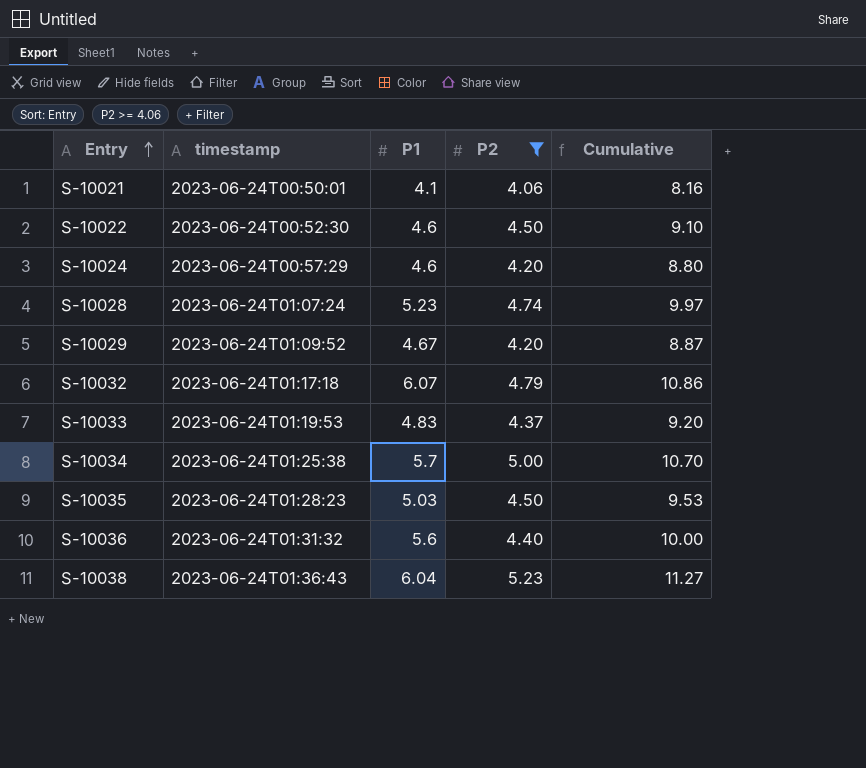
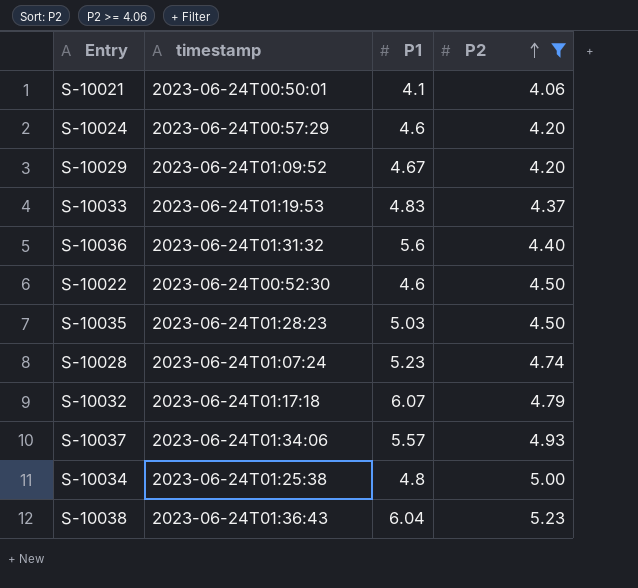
row order: Entry ascending -> P2 ascending
column Cumulative | formula: [P1] + [P2] -> none
row S-10037: none -> 2023-06-24T01:34:06 | 5.57 | 4.93
S-10034 | P1: 5.7 -> 4.8

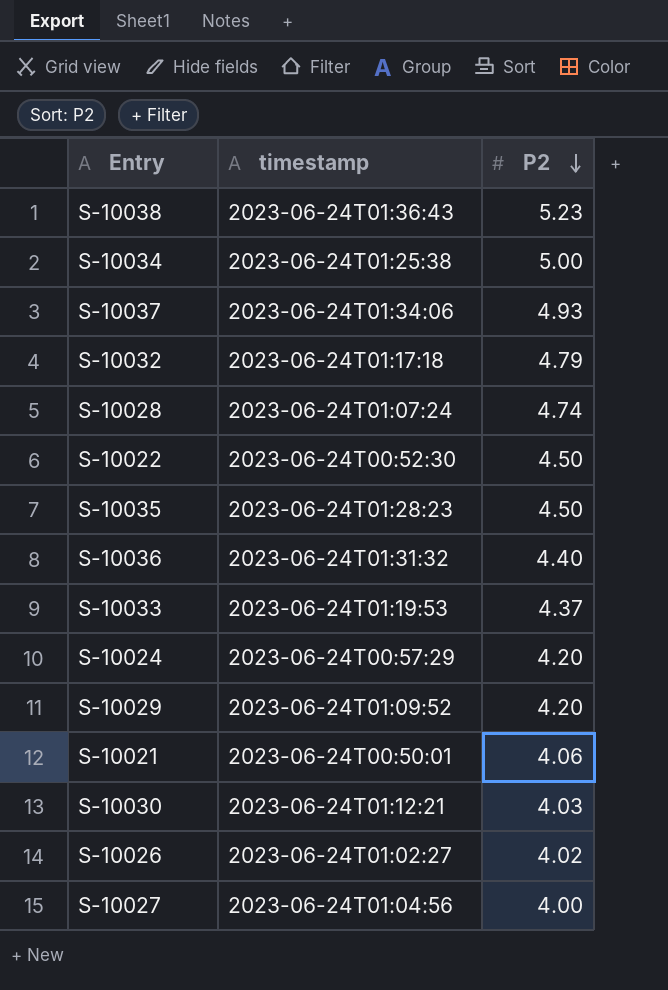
filter: P2 >= 4.06 -> none
row order: P2 ascending -> P2 descending
column P1 | position: 3 -> none

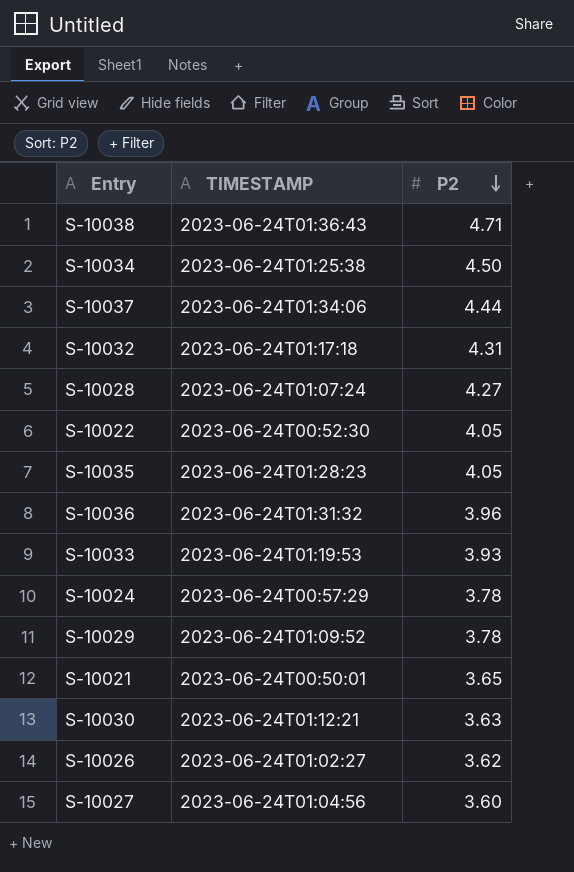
column name: timestamp -> TIMESTAMP
S-10038 | P2: 5.23 -> 4.71
S-10034 | P2: 5.00 -> 4.50
S-10037 | P2: 4.93 -> 4.44
S-10032 | P2: 4.79 -> 4.31
S-10028 | P2: 4.74 -> 4.27
S-10022 | P2: 4.50 -> 4.05
S-10035 | P2: 4.50 -> 4.05
S-10036 | P2: 4.40 -> 3.96
S-10033 | P2: 4.37 -> 3.93
S-10024 | P2: 4.20 -> 3.78
S-10029 | P2: 4.20 -> 3.78
S-10021 | P2: 4.06 -> 3.65
S-10030 | P2: 4.03 -> 3.63
S-10026 | P2: 4.02 -> 3.62
S-10027 | P2: 4.00 -> 3.60

